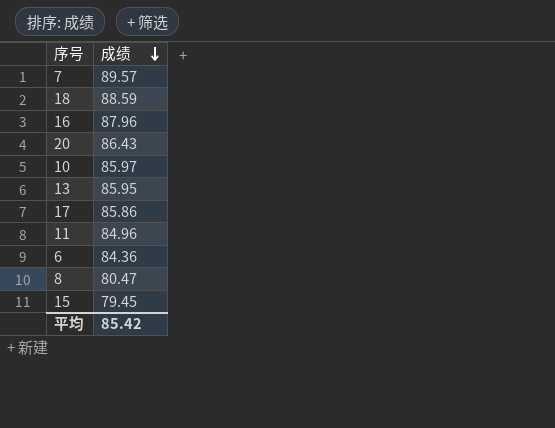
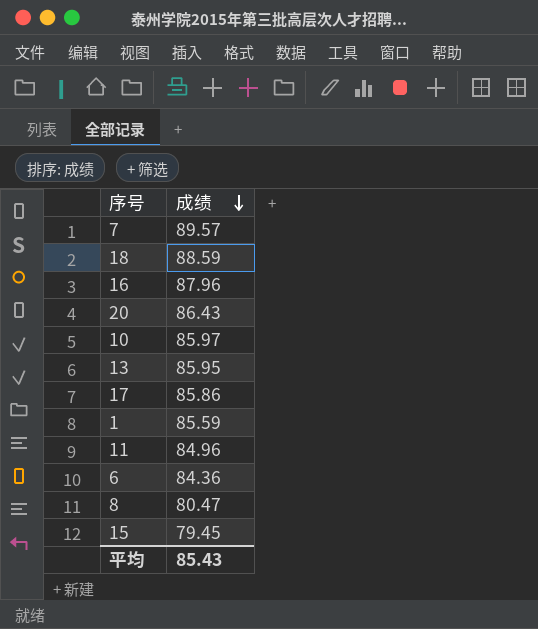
row 1: none -> 85.59
平均 | 成绩: 85.42 -> 85.43

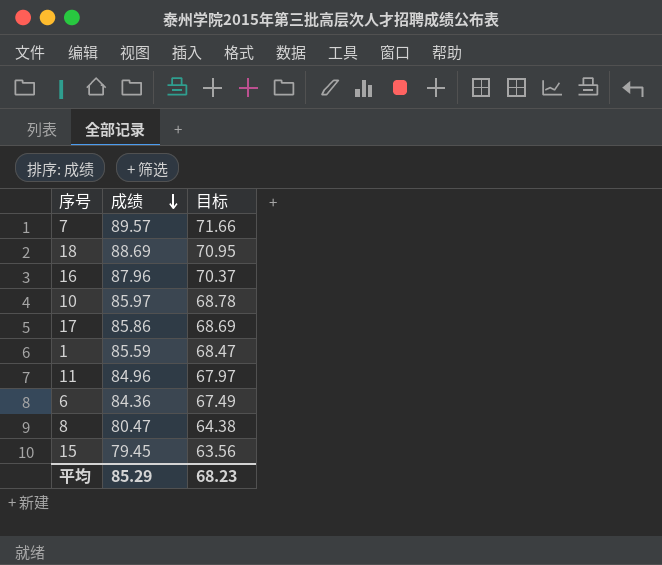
column 目标 | formula: none -> [成绩] * 0.8
row 20: 86.43 -> none
row 13: 85.95 -> none
18 | 成绩: 88.59 -> 88.69
平均 | 成绩: 85.43 -> 85.29

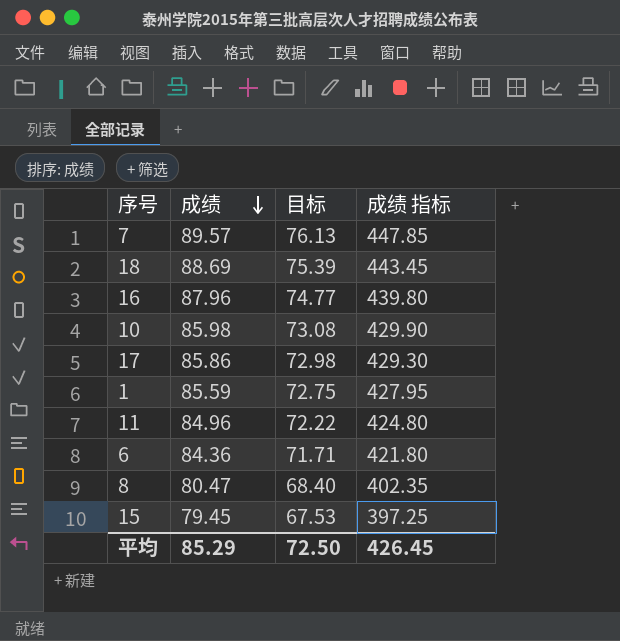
column 目标 | formula: [成绩] * 0.8 -> [成绩] * 0.85
column 成绩 指标 | formula: none -> [成绩] * 5
10 | 成绩: 85.97 -> 85.98
平均 | 目标: 68.23 -> 72.50

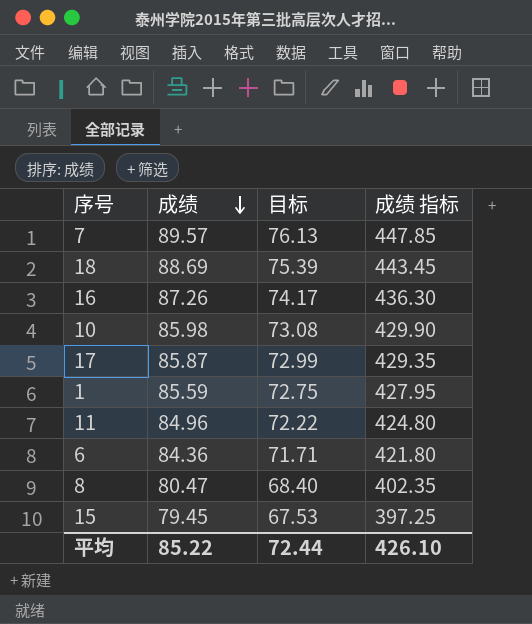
16 | 成绩: 87.96 -> 87.26
16 | 目标: 74.77 -> 74.17
16 | 成绩 指标: 439.80 -> 436.30
17 | 成绩: 85.86 -> 85.87
17 | 目标: 72.98 -> 72.99
17 | 成绩 指标: 429.30 -> 429.35
平均 | 成绩: 85.29 -> 85.22
平均 | 目标: 72.50 -> 72.44
平均 | 成绩 指标: 426.45 -> 426.10

